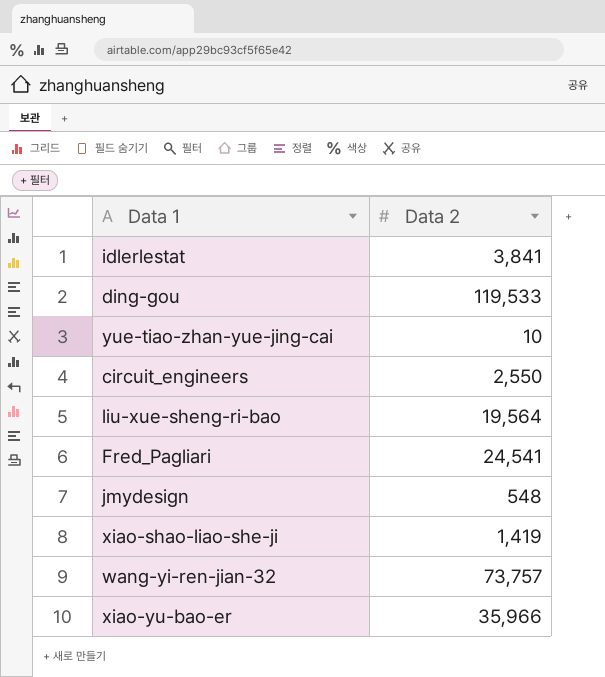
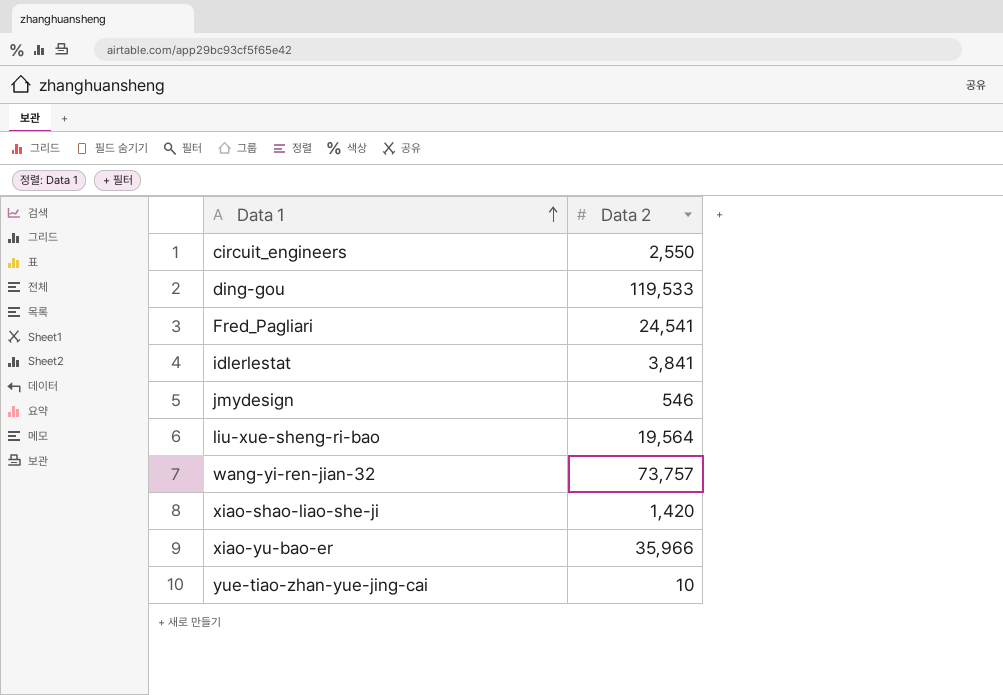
row order: none -> Data 1 ascending
jmydesign | Data 2: 548 -> 546
xiao-shao-liao-she-ji | Data 2: 1,419 -> 1,420

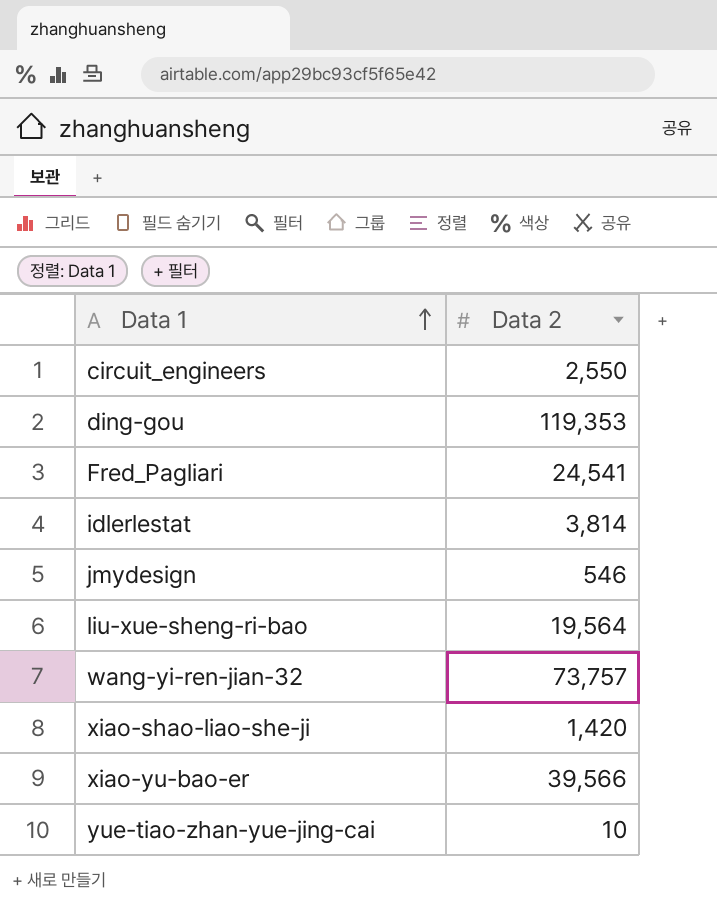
ding-gou | Data 2: 119,533 -> 119,353
idlerlestat | Data 2: 3,841 -> 3,814
xiao-yu-bao-er | Data 2: 35,966 -> 39,566

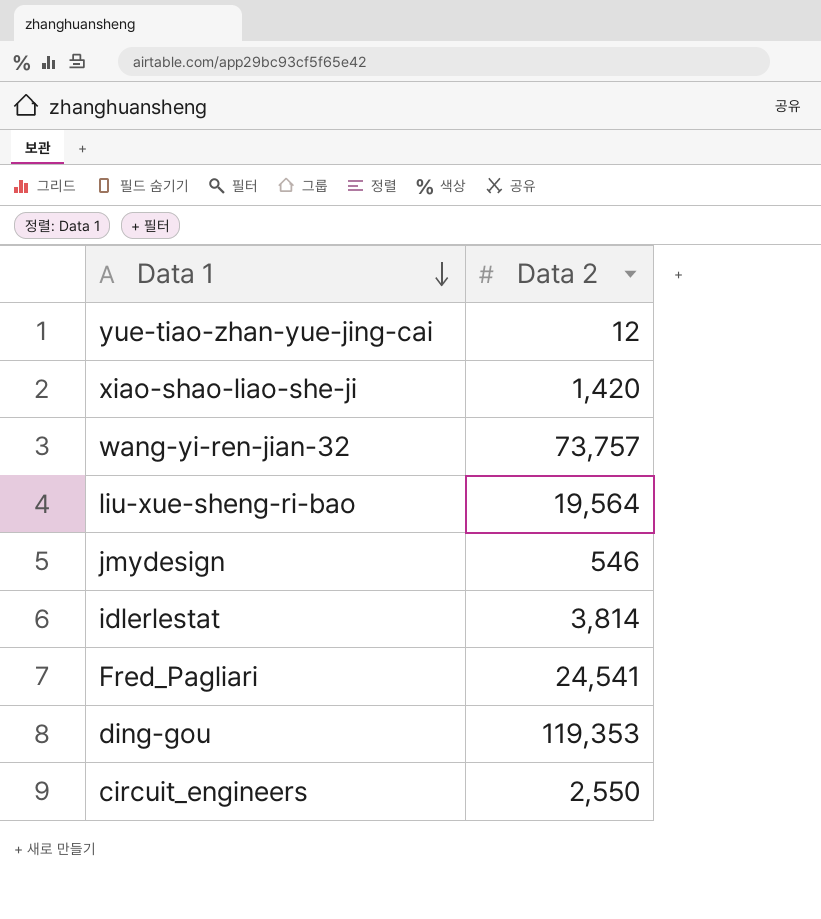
row order: Data 1 ascending -> Data 1 descending
row xiao-yu-bao-er: 39,566 -> none
yue-tiao-zhan-yue-jing-cai | Data 2: 10 -> 12

